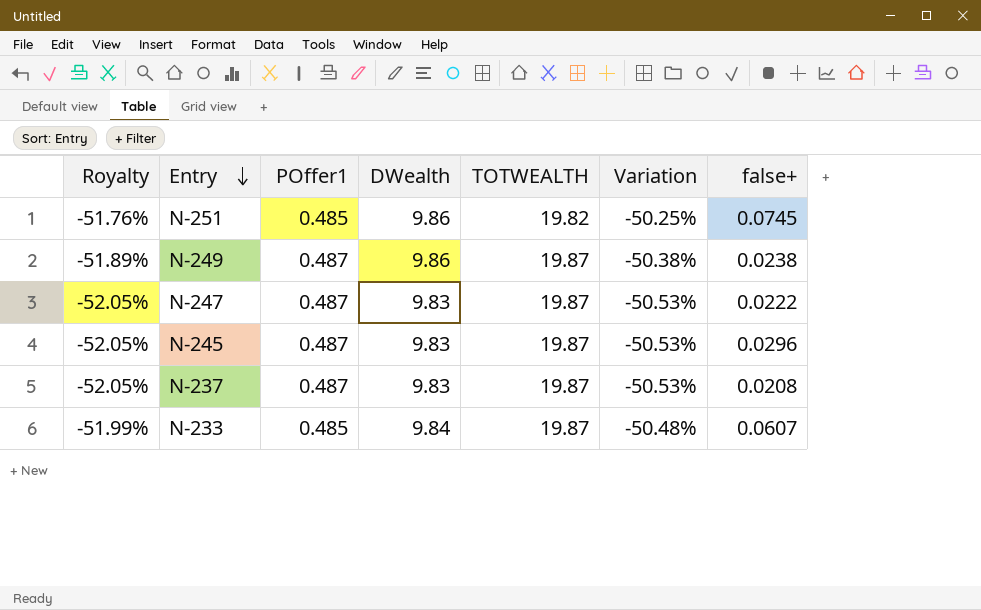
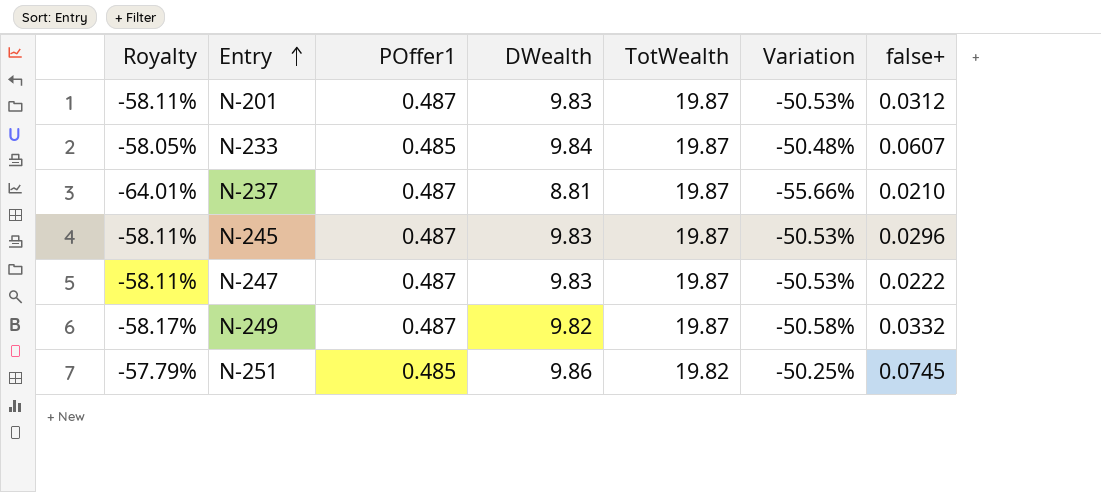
row order: Entry descending -> Entry ascending
column Royalty | formula: [Variation] * 1.03 -> [Variation] * 1.15
column name: TOTWEALTH -> TotWealth
row N-201: none -> -58.11% | 0.487 | 9.83 | 19.87 | -50.53% | 0.0312
N-237 | DWealth: 9.83 -> 8.81
N-237 | Variation: -50.53% -> -55.66%
N-237 | false+: 0.0208 -> 0.0210
N-249 | DWealth: 9.86 -> 9.82
N-249 | Variation: -50.38% -> -50.58%
N-249 | false+: 0.0238 -> 0.0332

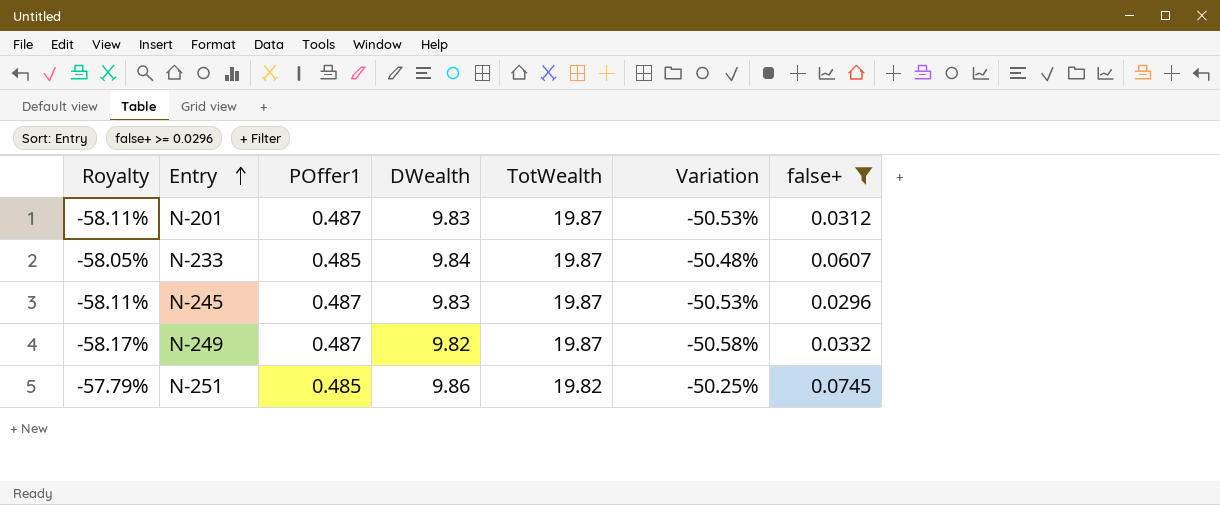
filter: none -> false+ >= 0.0296

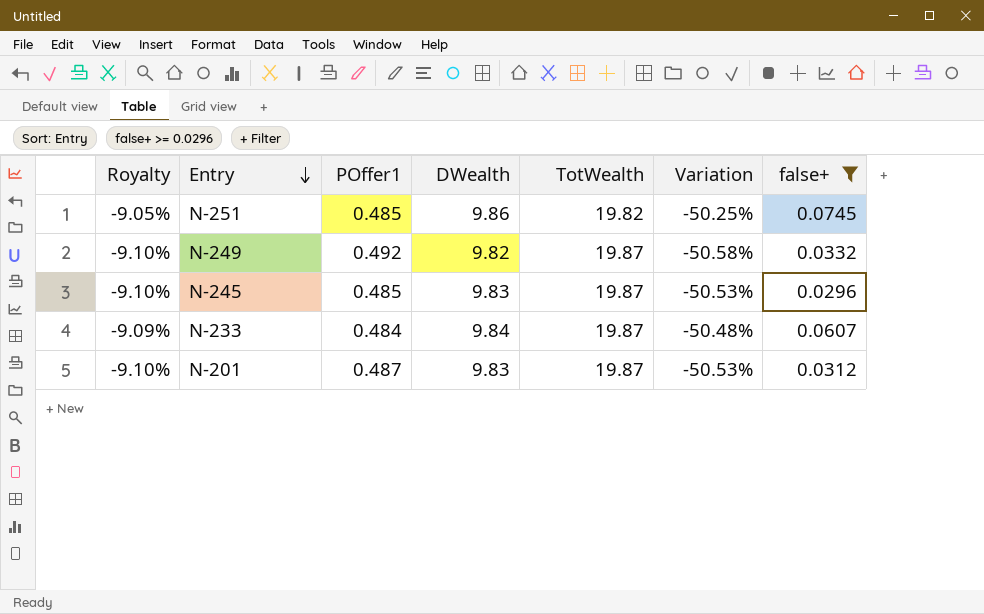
row order: Entry ascending -> Entry descending
column Royalty | formula: [Variation] * 1.15 -> [Variation] * 0.18
N-249 | POffer1: 0.487 -> 0.492
N-245 | POffer1: 0.487 -> 0.485
N-233 | POffer1: 0.485 -> 0.484

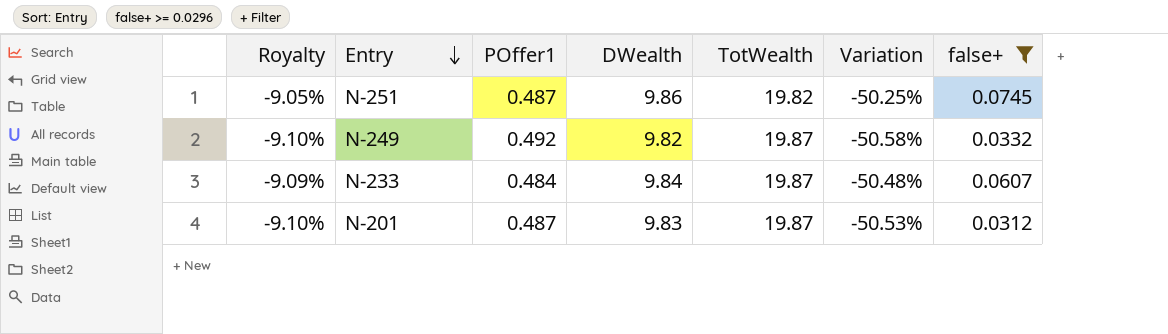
row N-245: -9.10% | 0.485 | 9.83 | 19.87 | -50.53% | 0.0296 -> none
N-251 | POffer1: 0.485 -> 0.487

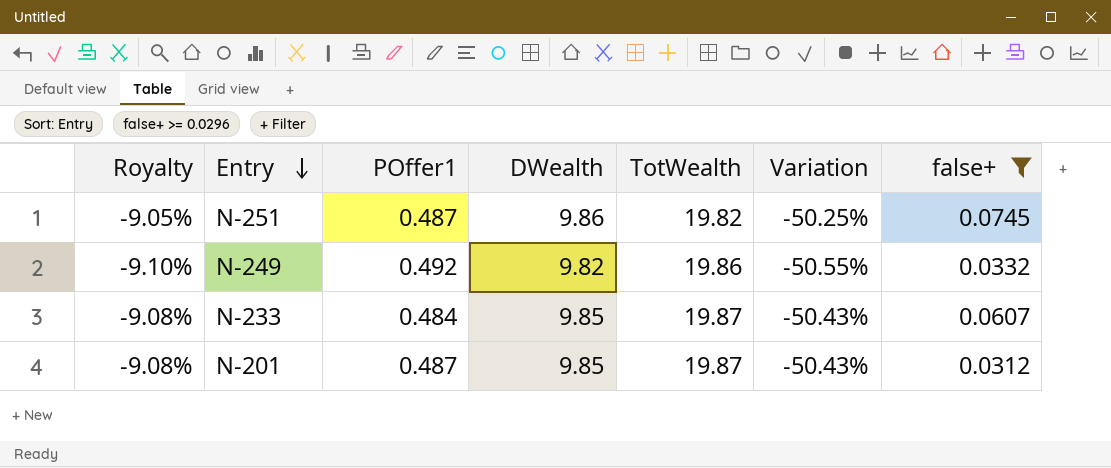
N-249 | TotWealth: 19.87 -> 19.86
N-249 | Variation: -50.58% -> -50.55%
N-233 | Royalty: -9.09% -> -9.08%
N-233 | DWealth: 9.84 -> 9.85
N-233 | Variation: -50.48% -> -50.43%
N-201 | Royalty: -9.10% -> -9.08%
N-201 | DWealth: 9.83 -> 9.85
N-201 | Variation: -50.53% -> -50.43%

